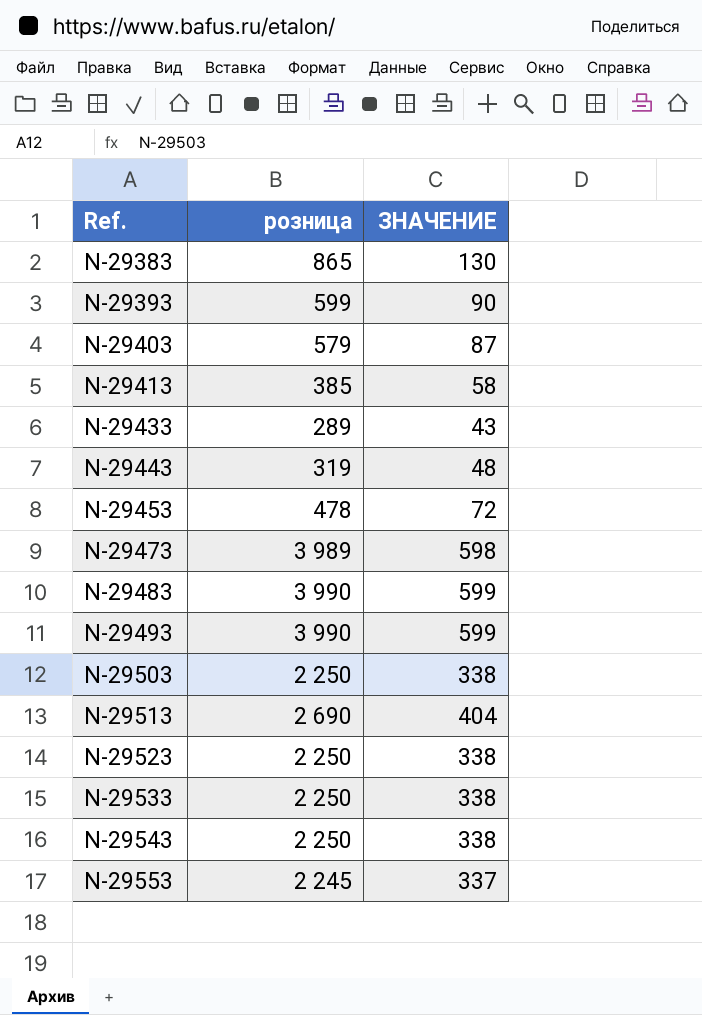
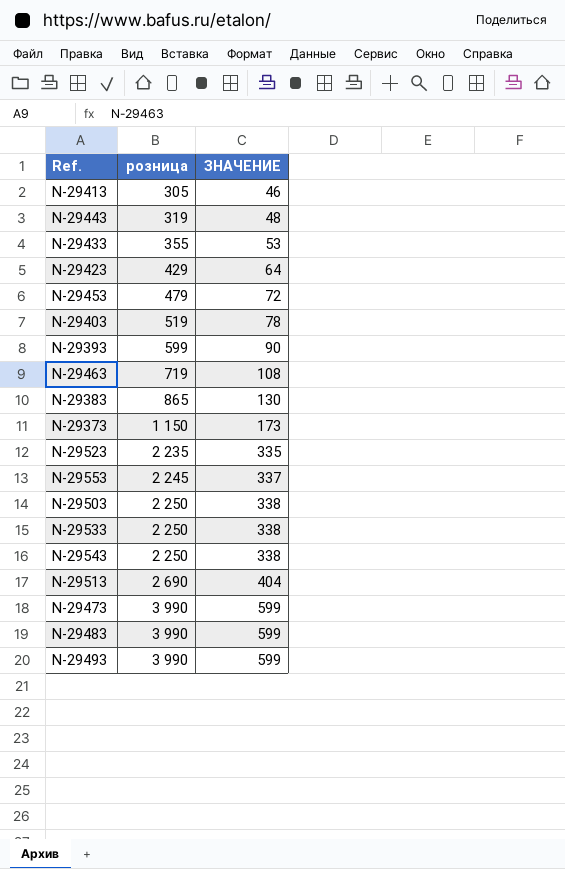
row order: Ref. ascending -> розница ascending
N-29413 | розница: 385 -> 305
N-29413 | ЗНАЧЕНИЕ: 58 -> 46
N-29433 | розница: 289 -> 355
N-29433 | ЗНАЧЕНИЕ: 43 -> 53
row N-29423: none -> 429 | 64
N-29453 | розница: 478 -> 479
N-29403 | розница: 579 -> 519
N-29403 | ЗНАЧЕНИЕ: 87 -> 78
row N-29463: none -> 719 | 108
row N-29373: none -> 1 150 | 173
N-29523 | розница: 2 250 -> 2 235
N-29523 | ЗНАЧЕНИЕ: 338 -> 335
N-29473 | розница: 3 989 -> 3 990
N-29473 | ЗНАЧЕНИЕ: 598 -> 599

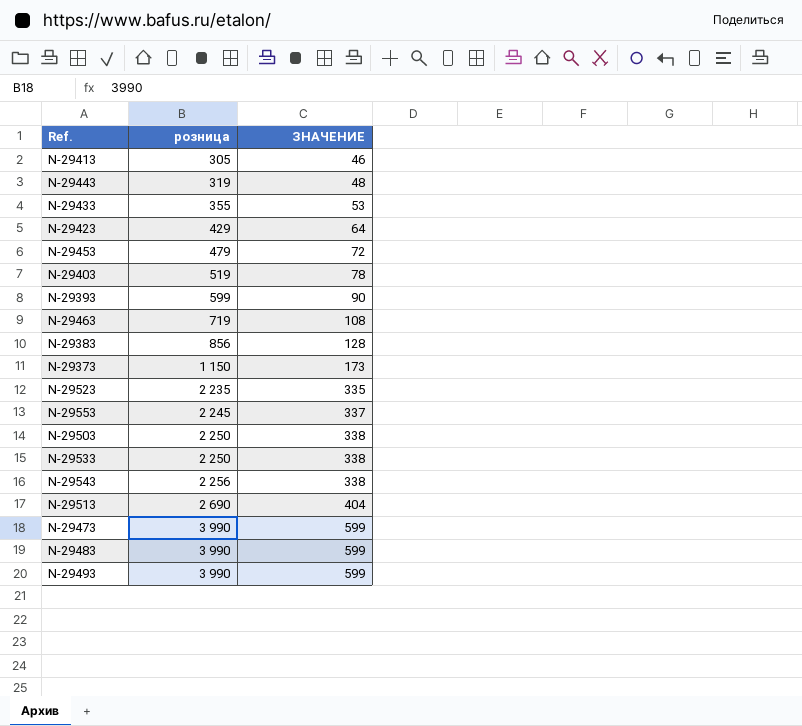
N-29383 | розница: 865 -> 856
N-29383 | ЗНАЧЕНИЕ: 130 -> 128
N-29543 | розница: 2 250 -> 2 256

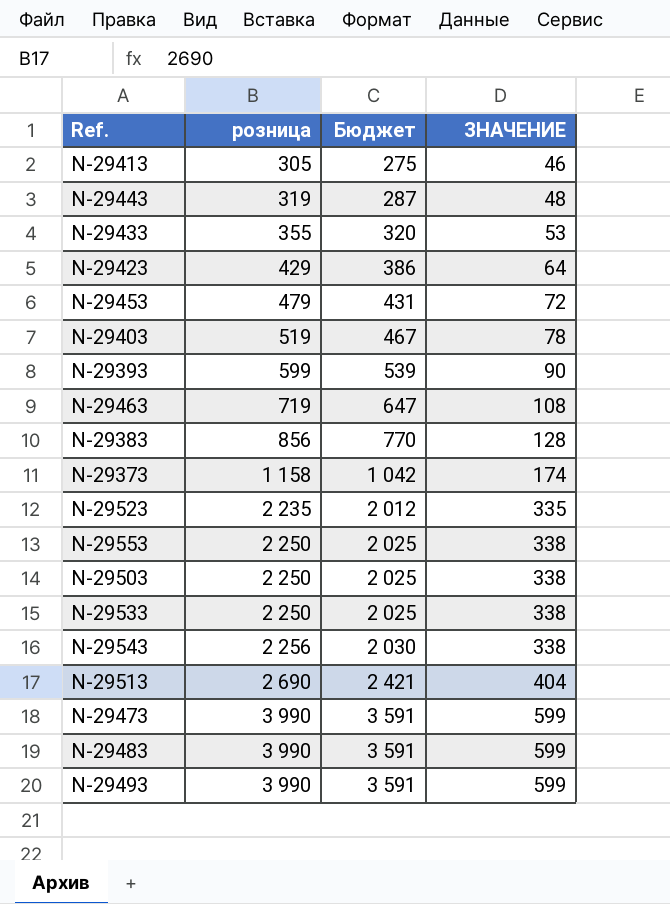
column Бюджет | formula: none -> [розница] * 0,9
N-29373 | розница: 1 150 -> 1 158
N-29373 | ЗНАЧЕНИЕ: 173 -> 174
N-29553 | розница: 2 245 -> 2 250
N-29553 | ЗНАЧЕНИЕ: 337 -> 338

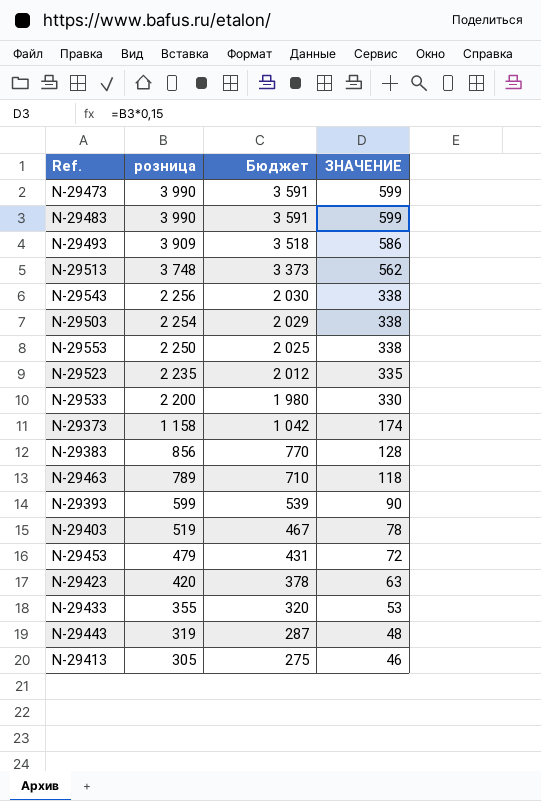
row order: розница ascending -> розница descending
N-29493 | розница: 3 990 -> 3 909
N-29493 | Бюджет: 3 591 -> 3 518
N-29493 | ЗНАЧЕНИЕ: 599 -> 586
N-29513 | розница: 2 690 -> 3 748
N-29513 | Бюджет: 2 421 -> 3 373
N-29513 | ЗНАЧЕНИЕ: 404 -> 562
N-29503 | розница: 2 250 -> 2 254
N-29503 | Бюджет: 2 025 -> 2 029
N-29533 | розница: 2 250 -> 2 200
N-29533 | Бюджет: 2 025 -> 1 980
N-29533 | ЗНАЧЕНИЕ: 338 -> 330
N-29463 | розница: 719 -> 789
N-29463 | Бюджет: 647 -> 710
N-29463 | ЗНАЧЕНИЕ: 108 -> 118
N-29423 | розница: 429 -> 420
N-29423 | Бюджет: 386 -> 378
N-29423 | ЗНАЧЕНИЕ: 64 -> 63

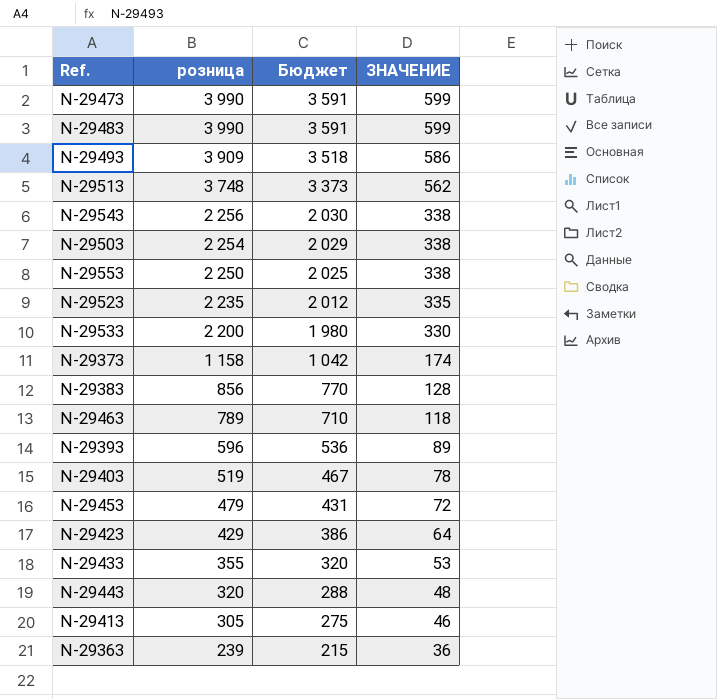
N-29393 | розница: 599 -> 596
N-29393 | Бюджет: 539 -> 536
N-29393 | ЗНАЧЕНИЕ: 90 -> 89
N-29423 | розница: 420 -> 429
N-29423 | Бюджет: 378 -> 386
N-29423 | ЗНАЧЕНИЕ: 63 -> 64
N-29443 | розница: 319 -> 320
N-29443 | Бюджет: 287 -> 288
row N-29363: none -> 239 | 215 | 36

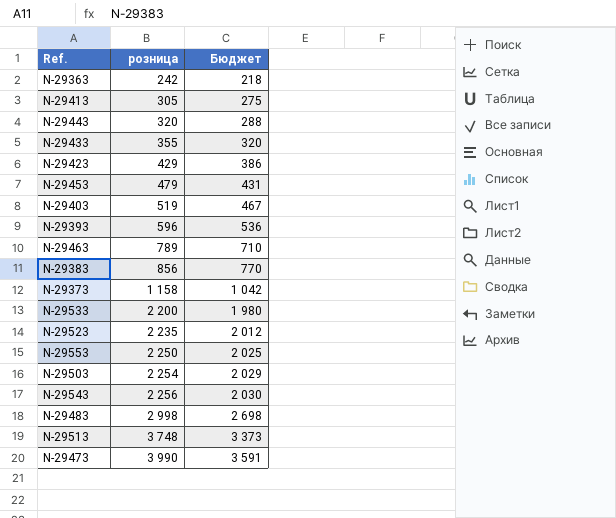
row order: розница descending -> розница ascending
column ЗНАЧЕНИЕ | formula: [розница] * 0,15 -> none
row N-29493: 3 909 | 3 518 | 586 -> none
N-29363 | розница: 239 -> 242
N-29363 | Бюджет: 215 -> 218
N-29483 | розница: 3 990 -> 2 998
N-29483 | Бюджет: 3 591 -> 2 698

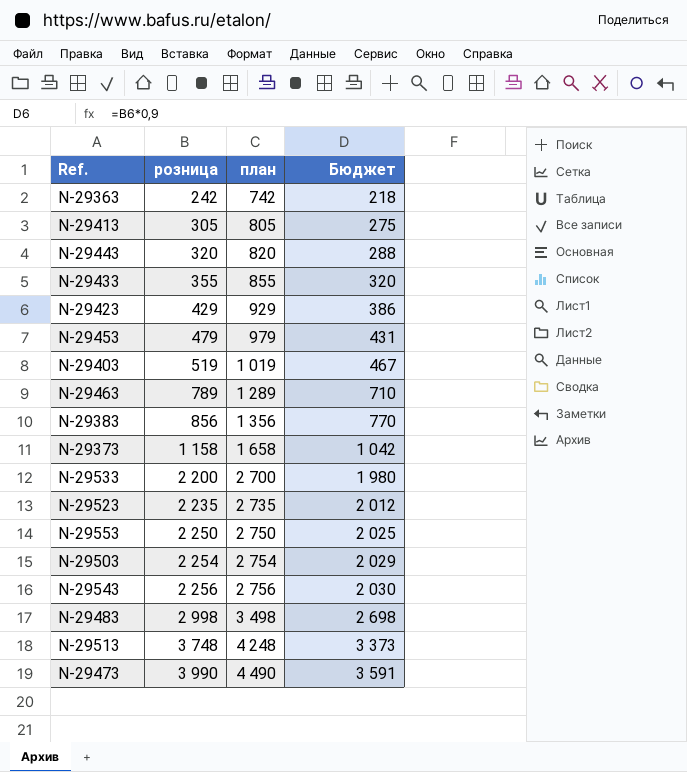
column план | formula: none -> [розница] + 500
row N-29393: 596 | 536 -> none

